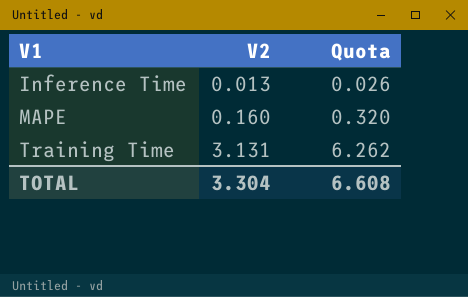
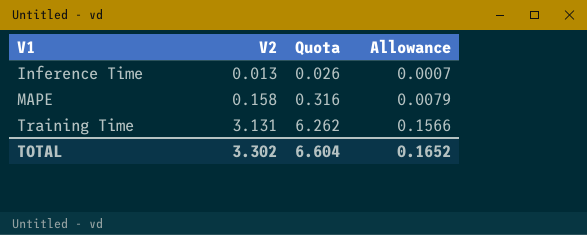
column Allowance | formula: none -> [V2] * 0.05
MAPE | V2: 0.160 -> 0.158
MAPE | Quota: 0.320 -> 0.316
TOTAL | V2: 3.304 -> 3.302
TOTAL | Quota: 6.608 -> 6.604

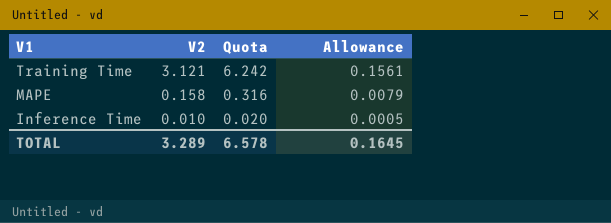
row order: V1 ascending -> V1 descending
Training Time | V2: 3.131 -> 3.121
Training Time | Quota: 6.262 -> 6.242
Training Time | Allowance: 0.1566 -> 0.1561
Inference Time | V2: 0.013 -> 0.010
Inference Time | Quota: 0.026 -> 0.020
Inference Time | Allowance: 0.0007 -> 0.0005
TOTAL | V2: 3.302 -> 3.289
TOTAL | Quota: 6.604 -> 6.578
TOTAL | Allowance: 0.1652 -> 0.1645

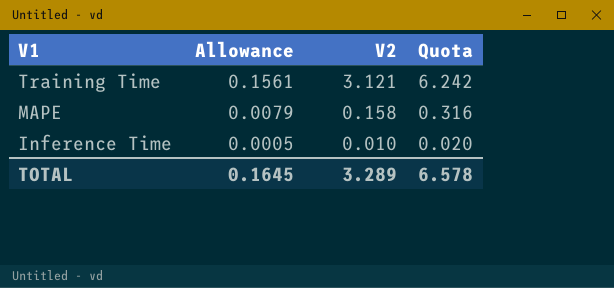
column Allowance | position: 4 -> 2

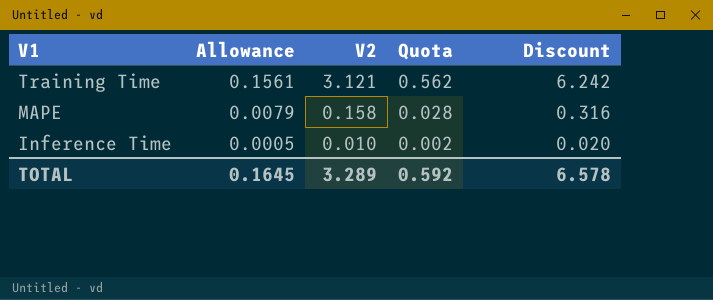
column Quota | formula: [V2] * 2 -> [V2] * 0.18
column Discount | formula: none -> [V2] * 2
TOTAL | Quota: 6.578 -> 0.592

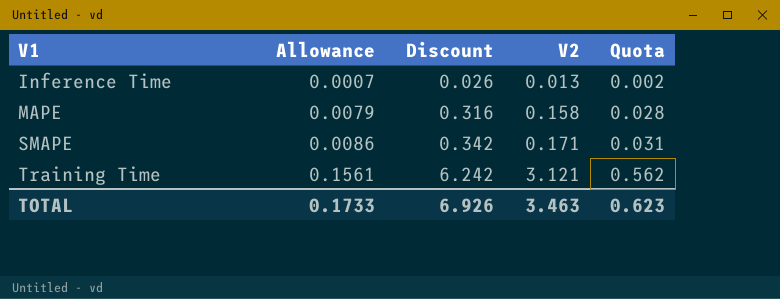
row order: V1 descending -> V1 ascending
column Discount | position: 5 -> 3
Inference Time | Allowance: 0.0005 -> 0.0007
Inference Time | Discount: 0.020 -> 0.026
Inference Time | V2: 0.010 -> 0.013
row SMAPE: none -> 0.0086 | 0.342 | 0.171 | 0.031
TOTAL | Allowance: 0.1645 -> 0.1733
TOTAL | Discount: 6.578 -> 6.926
TOTAL | V2: 3.289 -> 3.463
TOTAL | Quota: 0.592 -> 0.623

